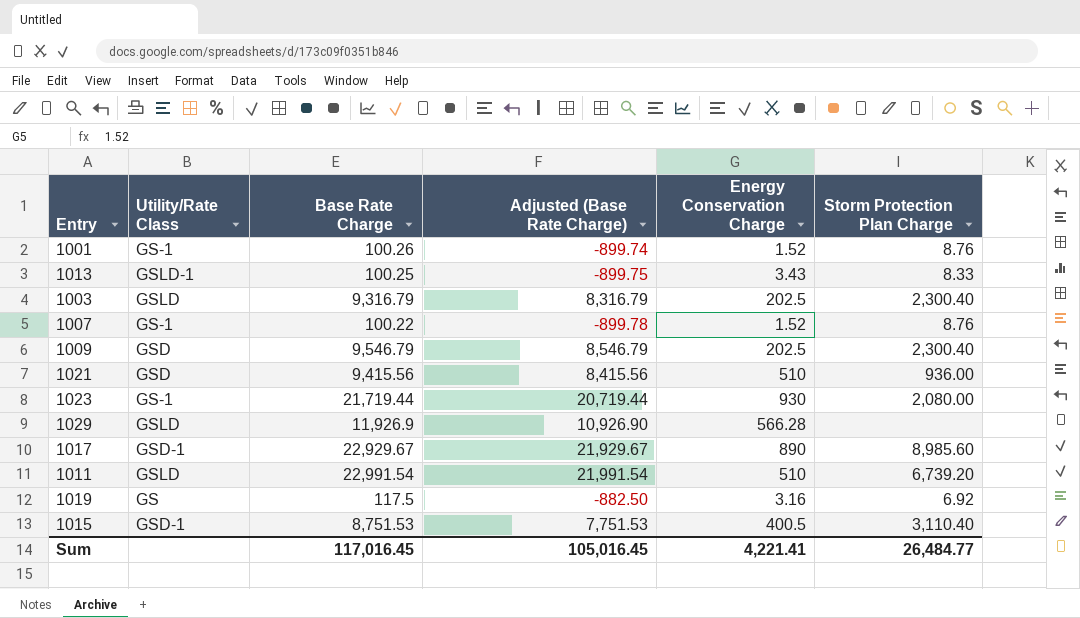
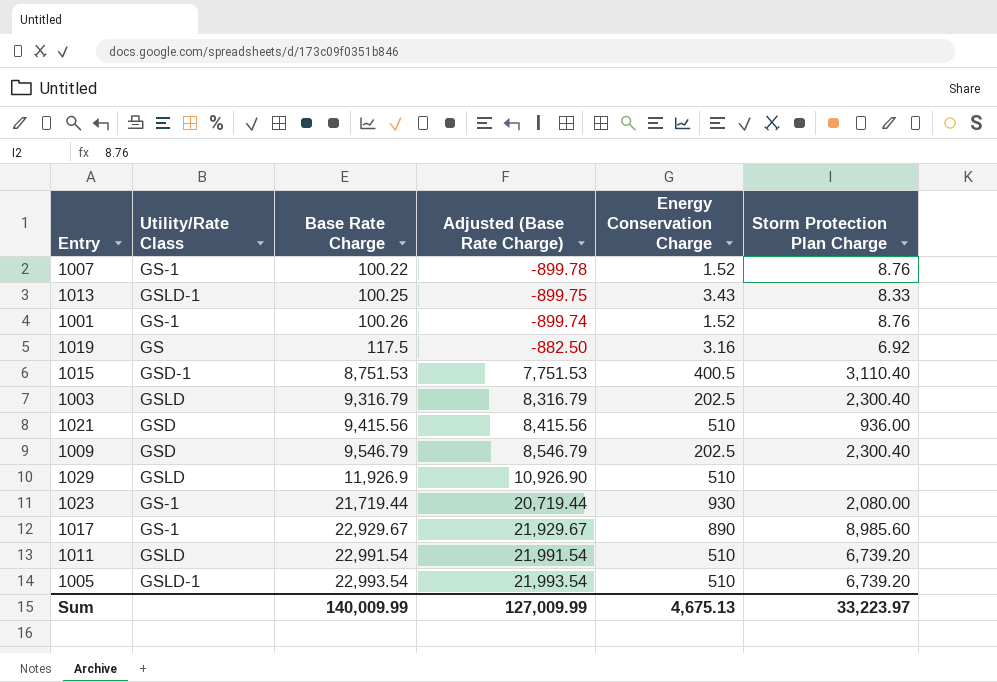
row order: none -> Base Rate Charge ascending
1029 | Energy Conservation Charge: 566.28 -> 510
1017 | Utility/Rate Class: GSD-1 -> GS-1
row 1005: none -> GSLD-1 | 22,993.54 | 21,993.54 | 510 | 6,739.20
Sum | Base Rate Charge: 117,016.45 -> 140,009.99
Sum | Adjusted (Base Rate Charge): 105,016.45 -> 127,009.99
Sum | Energy Conservation Charge: 4,221.41 -> 4,675.13
Sum | Storm Protection Plan Charge: 26,484.77 -> 33,223.97

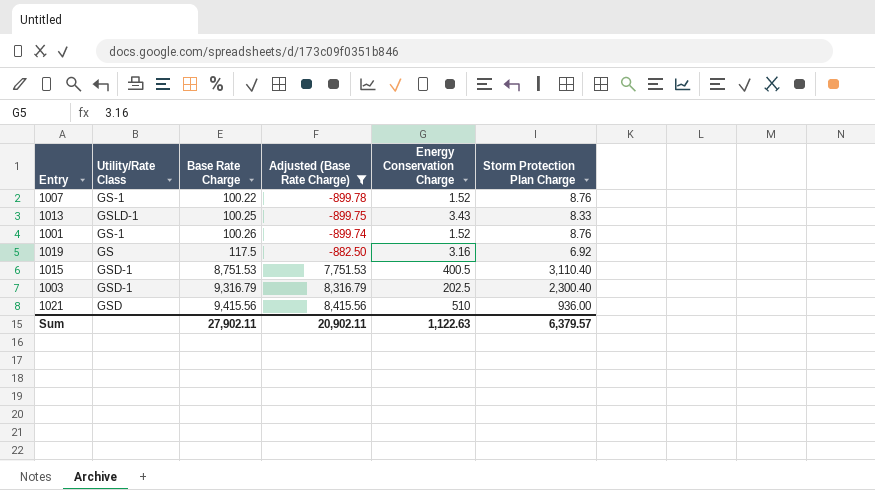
filter: none -> Adjusted (Base Rate Charge) <= 8,415.56
1003 | Utility/Rate Class: GSLD -> GSD-1
Sum | Base Rate Charge: 140,009.99 -> 27,902.11
Sum | Adjusted (Base Rate Charge): 127,009.99 -> 20,902.11
Sum | Energy Conservation Charge: 4,675.13 -> 1,122.63
Sum | Storm Protection Plan Charge: 33,223.97 -> 6,379.57

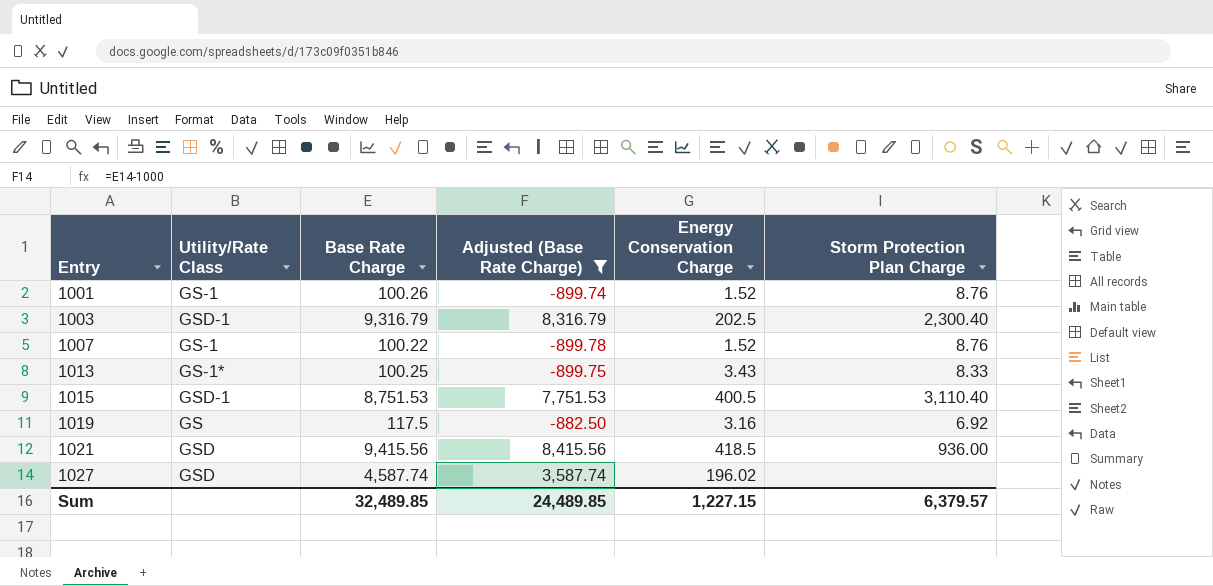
row order: Base Rate Charge ascending -> Entry ascending
1013 | Utility/Rate Class: GSLD-1 -> GS-1*
1021 | Energy Conservation Charge: 510 -> 418.5
row 1027: none -> GSD | 4,587.74 | 3,587.74 | 196.02 | none
Sum | Base Rate Charge: 27,902.11 -> 32,489.85
Sum | Adjusted (Base Rate Charge): 20,902.11 -> 24,489.85
Sum | Energy Conservation Charge: 1,122.63 -> 1,227.15

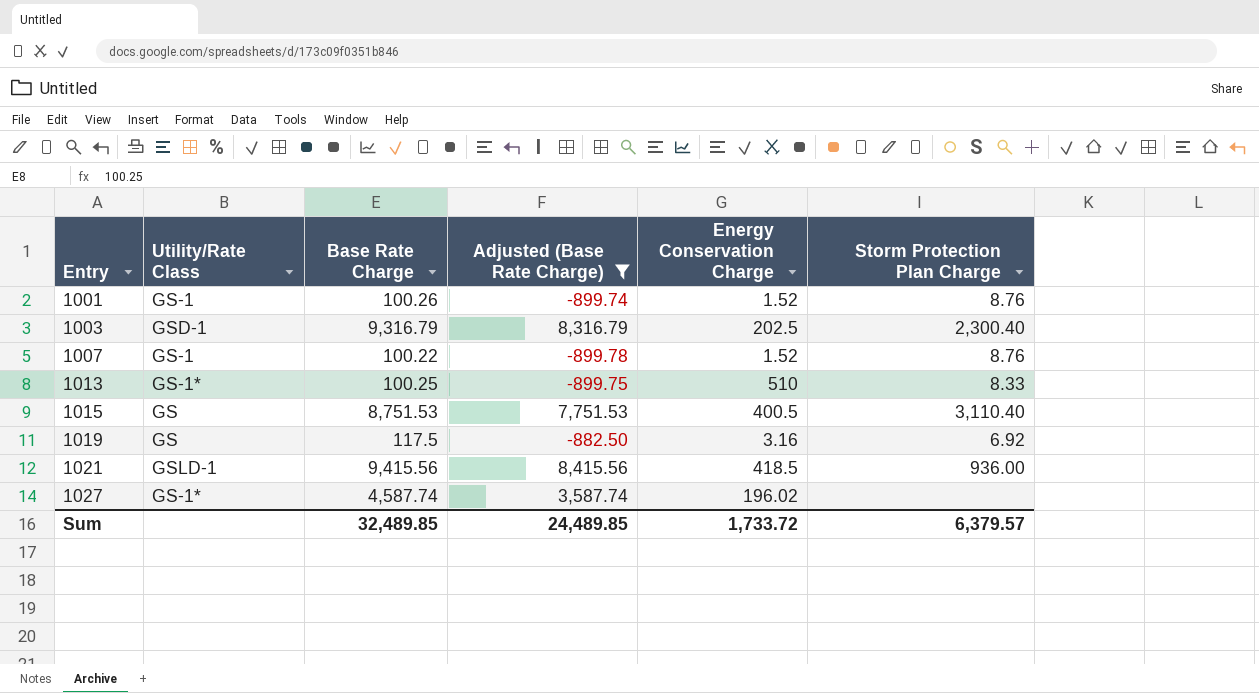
1013 | Energy Conservation Charge: 3.43 -> 510
1015 | Utility/Rate Class: GSD-1 -> GS
1021 | Utility/Rate Class: GSD -> GSLD-1
1027 | Utility/Rate Class: GSD -> GS-1*
Sum | Energy Conservation Charge: 1,227.15 -> 1,733.72

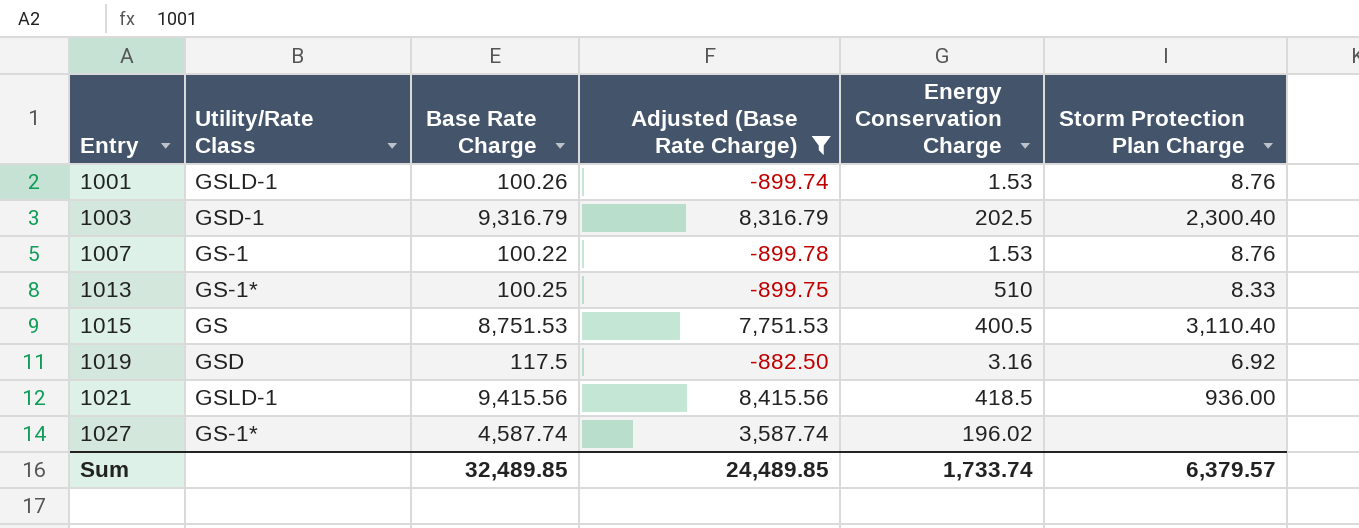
1001 | Utility/Rate Class: GS-1 -> GSLD-1
1001 | Energy Conservation Charge: 1.52 -> 1.53
1007 | Energy Conservation Charge: 1.52 -> 1.53
1019 | Utility/Rate Class: GS -> GSD
Sum | Energy Conservation Charge: 1,733.72 -> 1,733.74

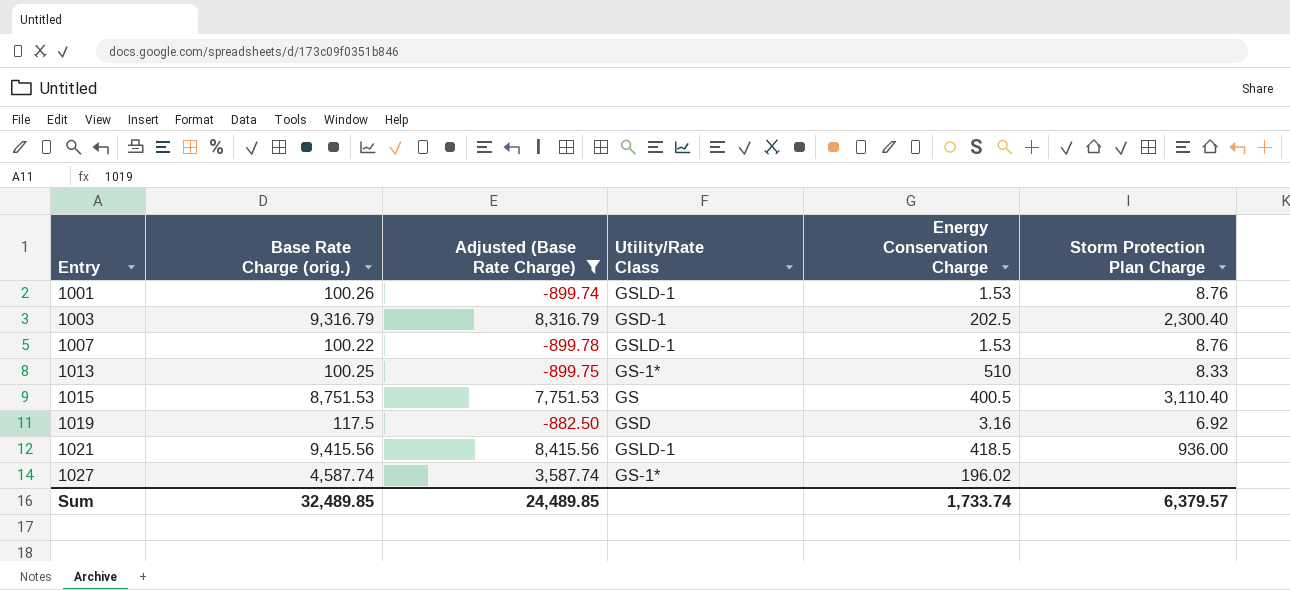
column name: Base Rate Charge -> Base Rate Charge (orig.)
column Utility/Rate Class | position: 2 -> 4
1007 | Utility/Rate Class: GS-1 -> GSLD-1

